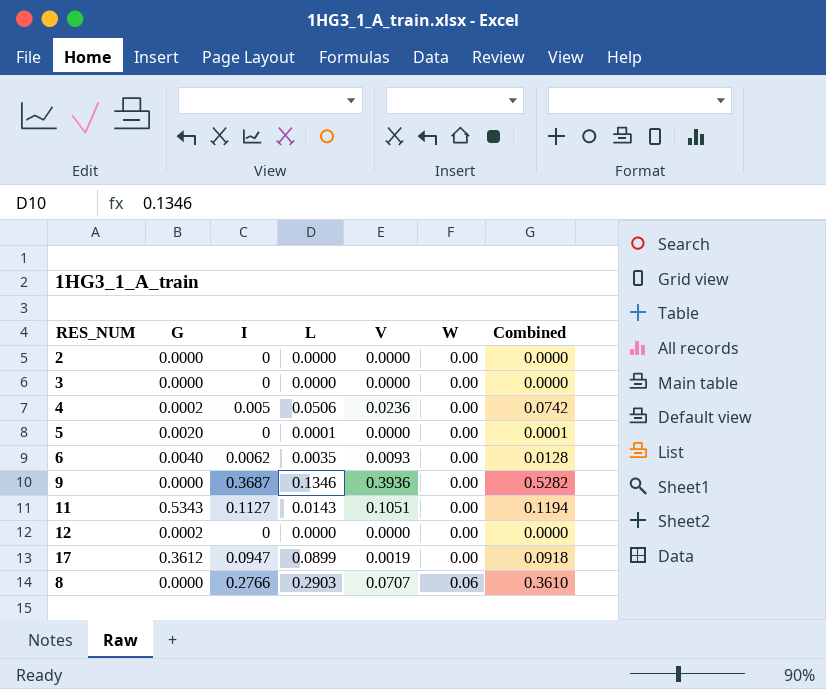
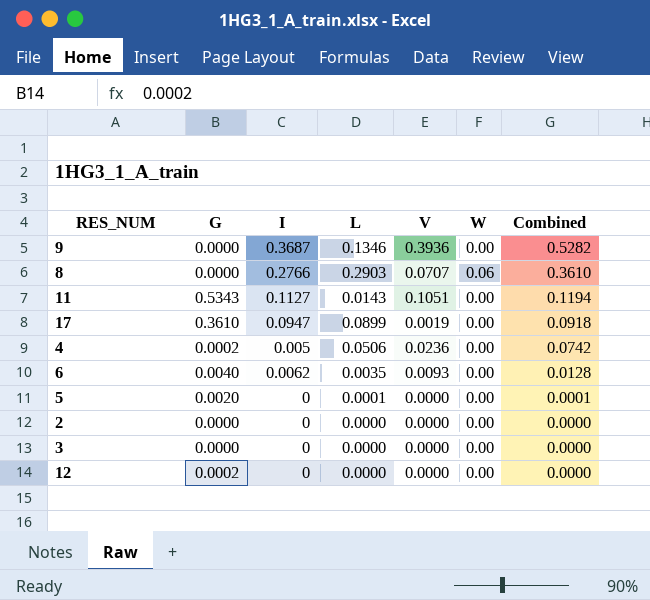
row order: W ascending -> Combined descending
17 | G: 0.3612 -> 0.3610

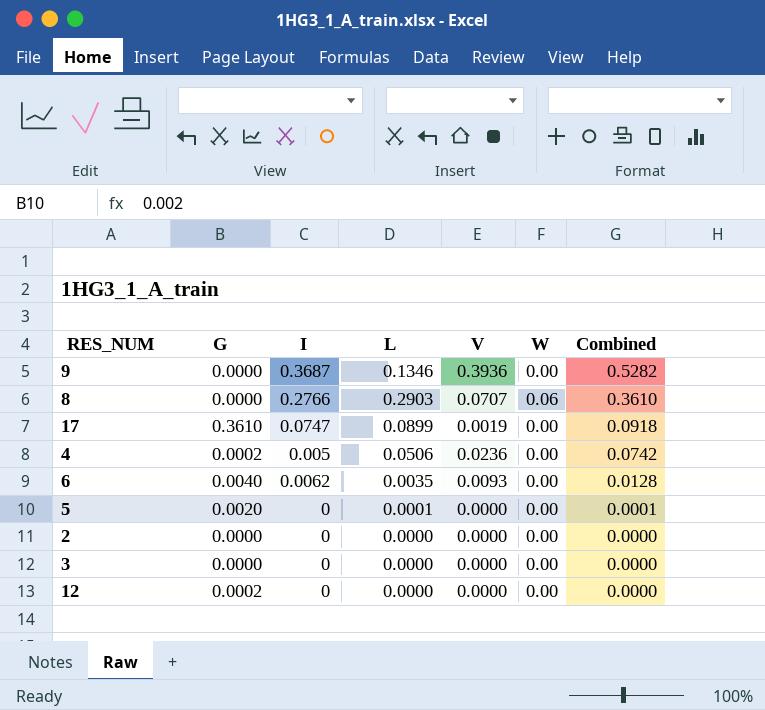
row 11: 0.5343 | 0.1127 | 0.0143 | 0.1051 | 0.00 | 0.1194 -> none
17 | I: 0.0947 -> 0.0747

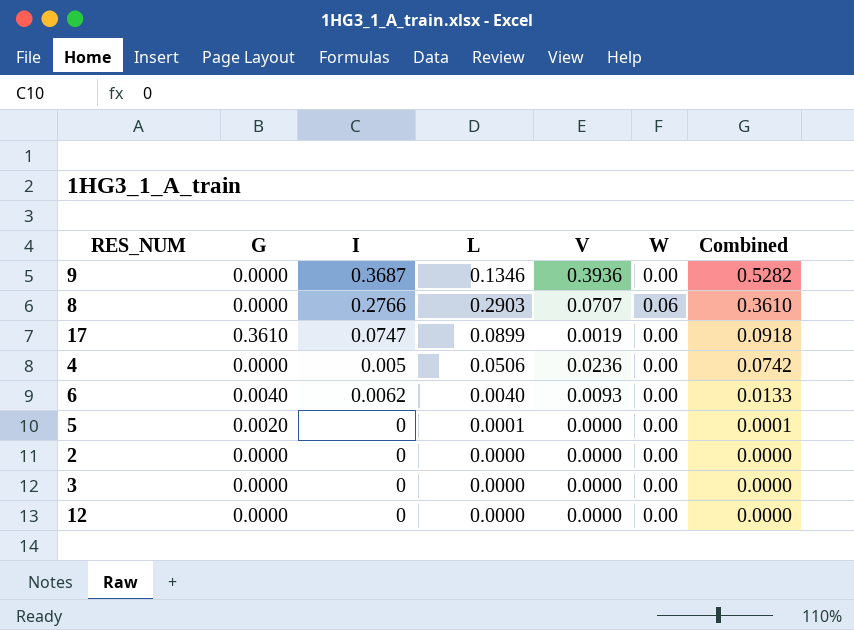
4 | G: 0.0002 -> 0.0000
6 | L: 0.0035 -> 0.0040
6 | Combined: 0.0128 -> 0.0133
12 | G: 0.0002 -> 0.0000

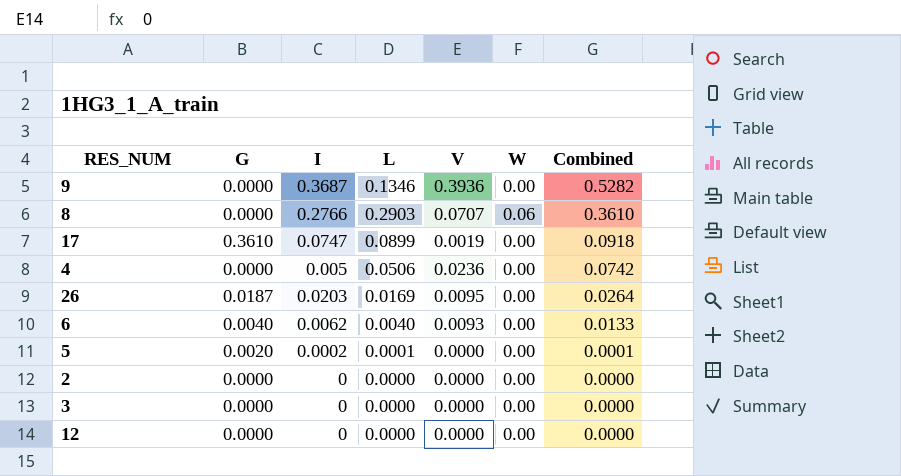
row 26: none -> 0.0187 | 0.0203 | 0.0169 | 0.0095 | 0.00 | 0.0264
5 | I: 0 -> 0.0002

